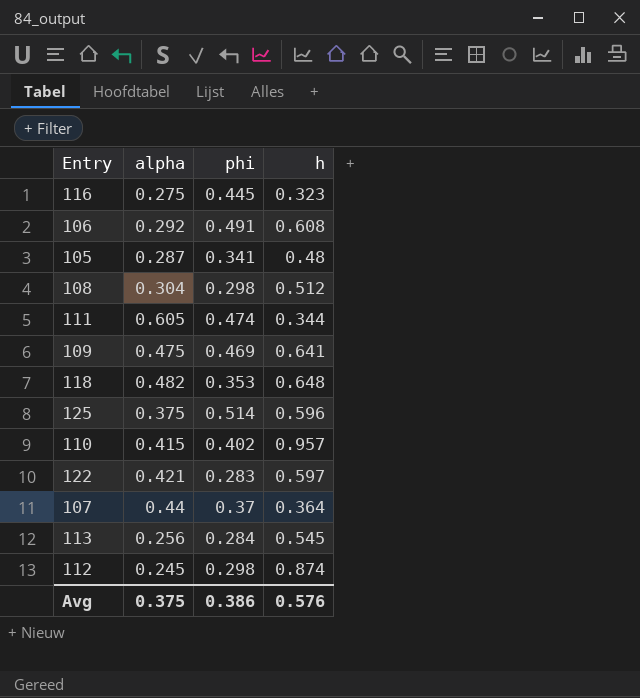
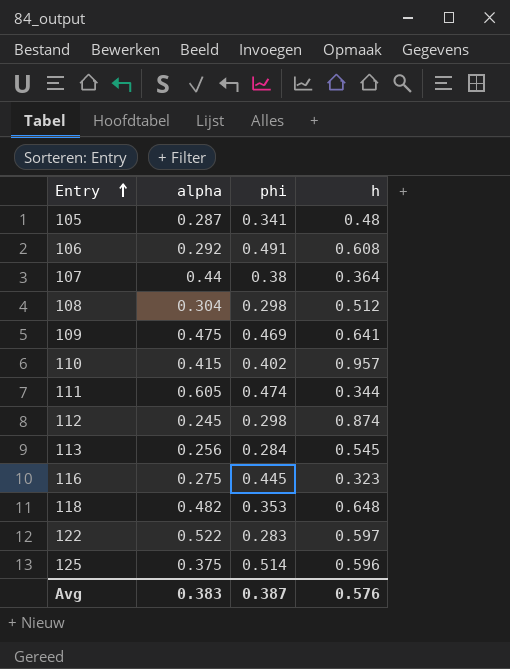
row order: none -> Entry ascending
107 | phi: 0.37 -> 0.38
122 | alpha: 0.421 -> 0.522
Avg | alpha: 0.375 -> 0.383
Avg | phi: 0.386 -> 0.387

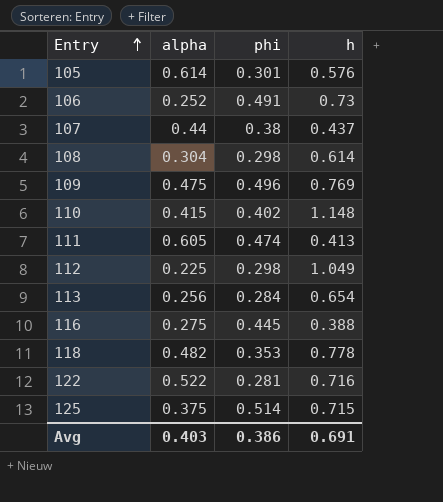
105 | alpha: 0.287 -> 0.614
105 | phi: 0.341 -> 0.301
105 | h: 0.48 -> 0.576
106 | alpha: 0.292 -> 0.252
106 | h: 0.608 -> 0.73
107 | h: 0.364 -> 0.437
108 | h: 0.512 -> 0.614
109 | phi: 0.469 -> 0.496
109 | h: 0.641 -> 0.769
110 | h: 0.957 -> 1.148
111 | h: 0.344 -> 0.413
112 | alpha: 0.245 -> 0.225
112 | h: 0.874 -> 1.049
113 | h: 0.545 -> 0.654
116 | h: 0.323 -> 0.388
118 | h: 0.648 -> 0.778
122 | phi: 0.283 -> 0.281
122 | h: 0.597 -> 0.716
125 | h: 0.596 -> 0.715
Avg | alpha: 0.383 -> 0.403
Avg | phi: 0.387 -> 0.386
Avg | h: 0.576 -> 0.691

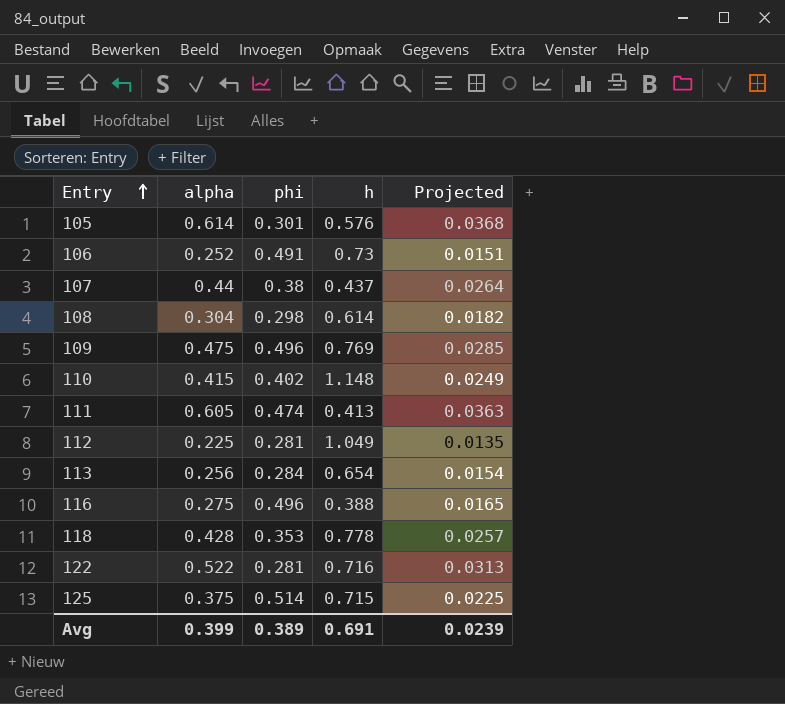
column Projected | formula: none -> [alpha] * 0.06
112 | phi: 0.298 -> 0.281
116 | phi: 0.445 -> 0.496
118 | alpha: 0.482 -> 0.428
Avg | alpha: 0.403 -> 0.399
Avg | phi: 0.386 -> 0.389

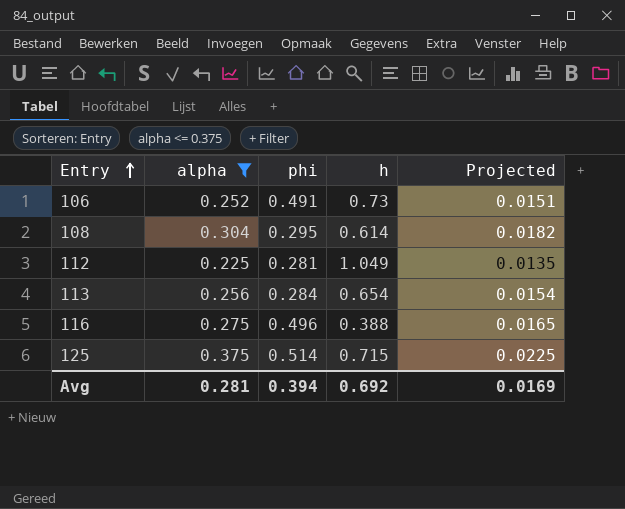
filter: none -> alpha <= 0.375
108 | phi: 0.298 -> 0.295
Avg | alpha: 0.399 -> 0.281
Avg | phi: 0.389 -> 0.394
Avg | h: 0.691 -> 0.692
Avg | Projected: 0.0239 -> 0.0169

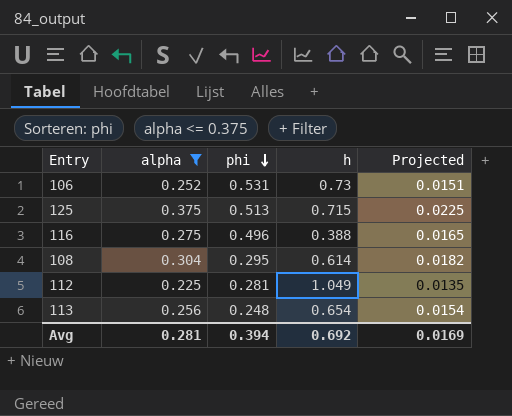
row order: Entry ascending -> phi descending
106 | phi: 0.491 -> 0.531
125 | phi: 0.514 -> 0.513
113 | phi: 0.284 -> 0.248

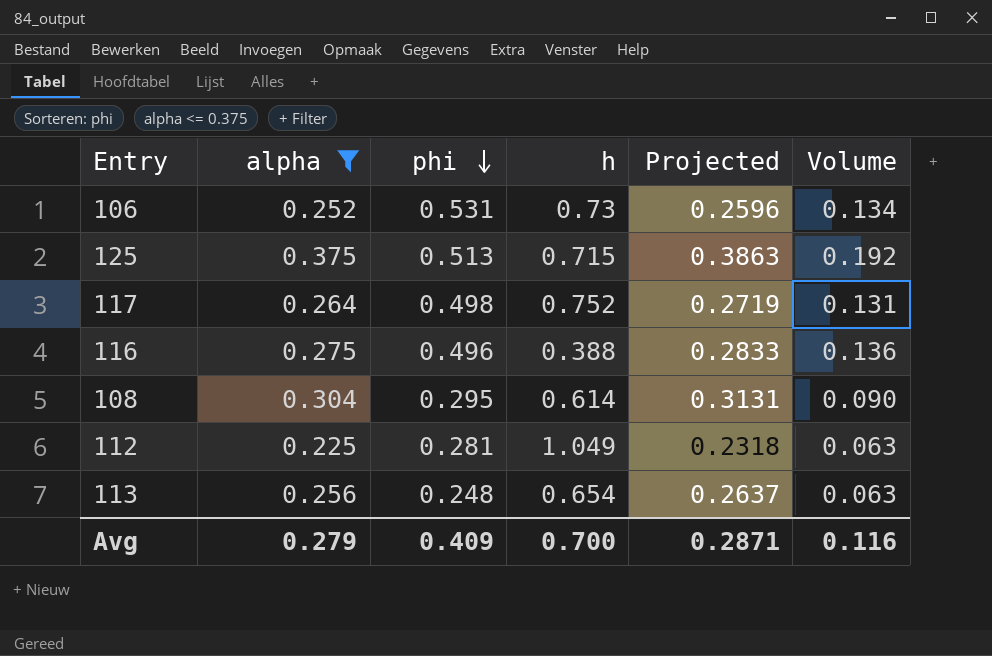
column Projected | formula: [alpha] * 0.06 -> [alpha] * 1.03
column Volume | formula: none -> [alpha] * [phi]
row 117: none -> 0.264 | 0.498 | 0.752 | 0.2719 | 0.131
Avg | alpha: 0.281 -> 0.279
Avg | phi: 0.394 -> 0.409
Avg | h: 0.692 -> 0.700
Avg | Projected: 0.0169 -> 0.2871

